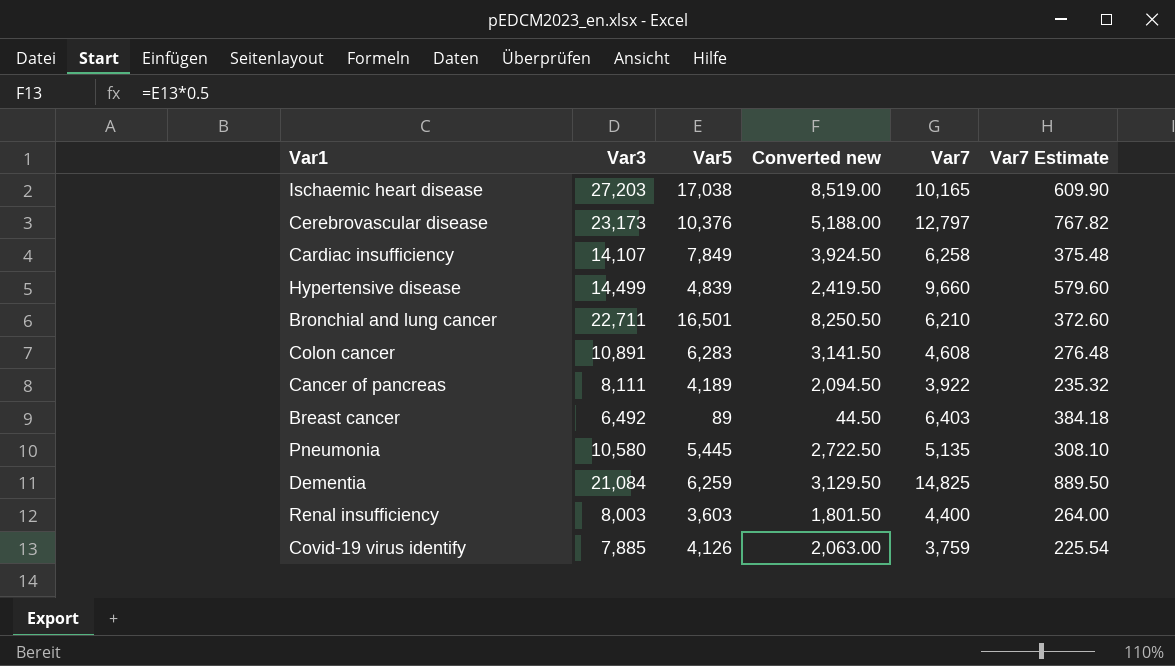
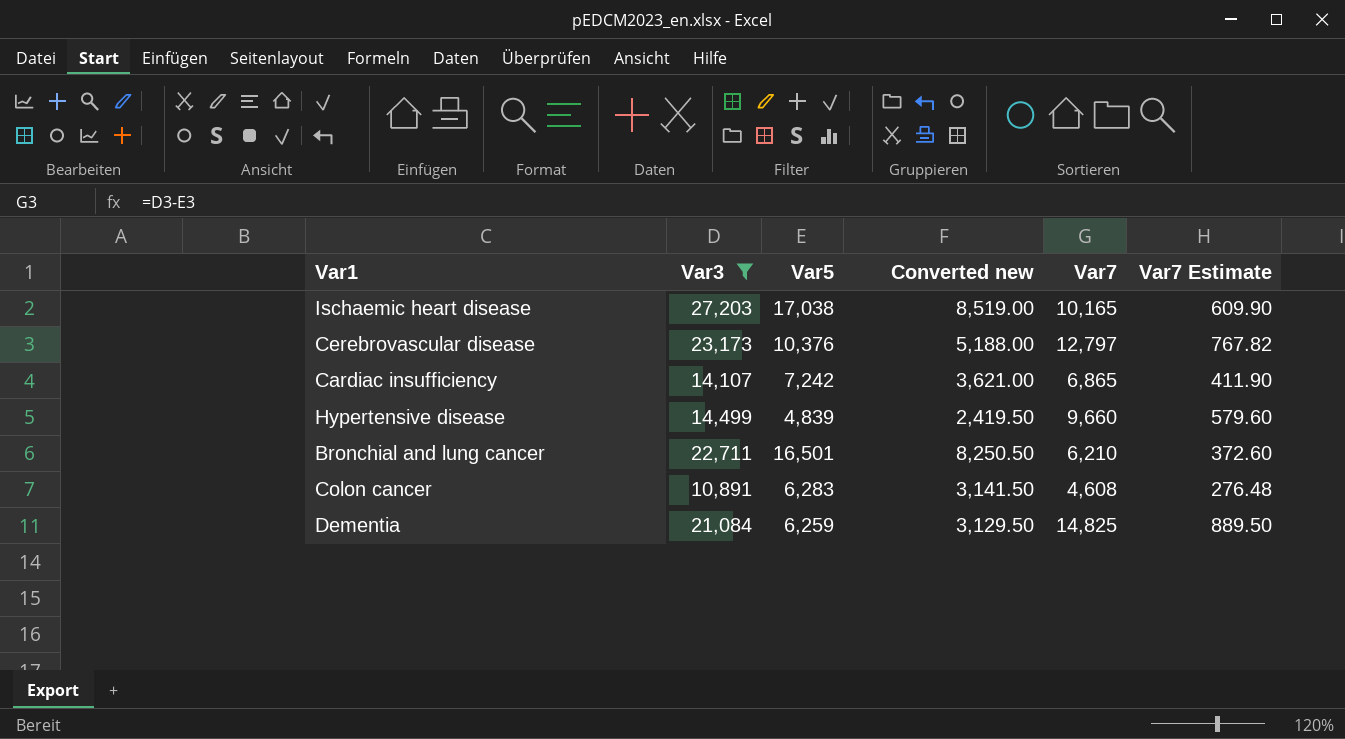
filter: none -> Var3 >= 10,891
Cardiac insufficiency | Var5: 7,849 -> 7,242
Cardiac insufficiency | Converted new: 3,924.50 -> 3,621.00
Cardiac insufficiency | Var7: 6,258 -> 6,865
Cardiac insufficiency | Var7 Estimate: 375.48 -> 411.90

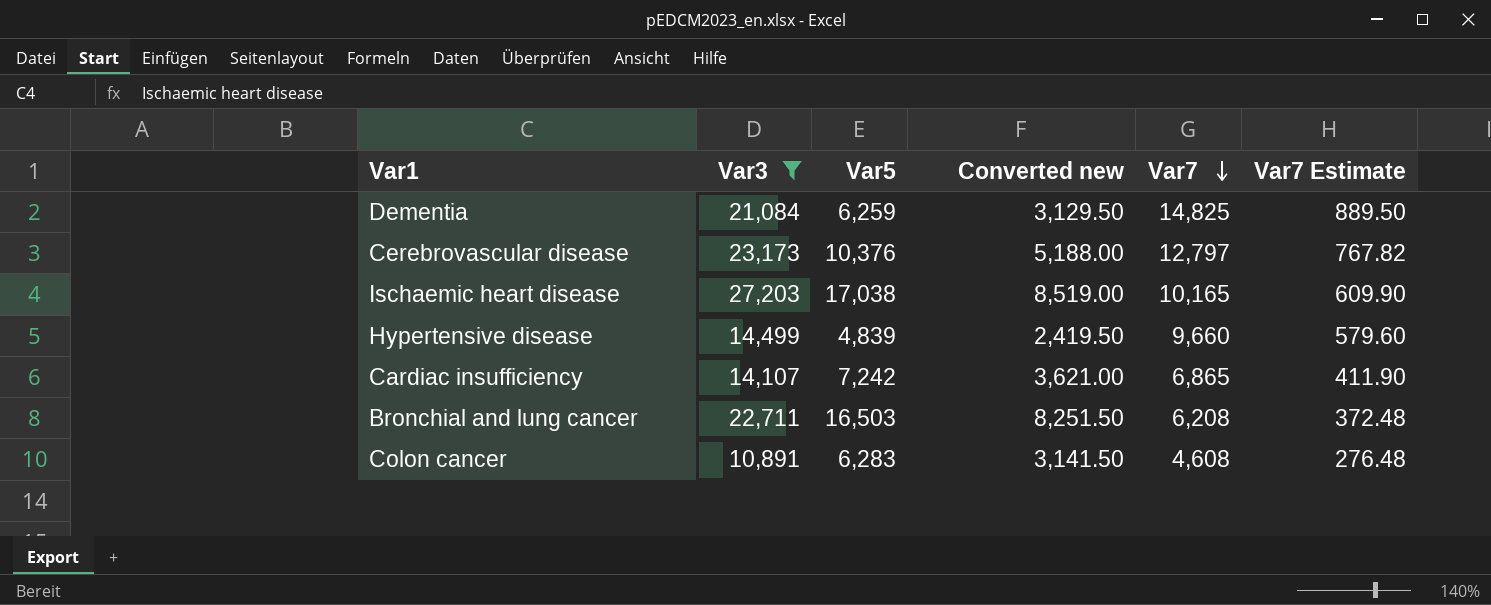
row order: none -> Var7 descending
Bronchial and lung cancer | Var5: 16,501 -> 16,503
Bronchial and lung cancer | Converted new: 8,250.50 -> 8,251.50
Bronchial and lung cancer | Var7: 6,210 -> 6,208
Bronchial and lung cancer | Var7 Estimate: 372.60 -> 372.48

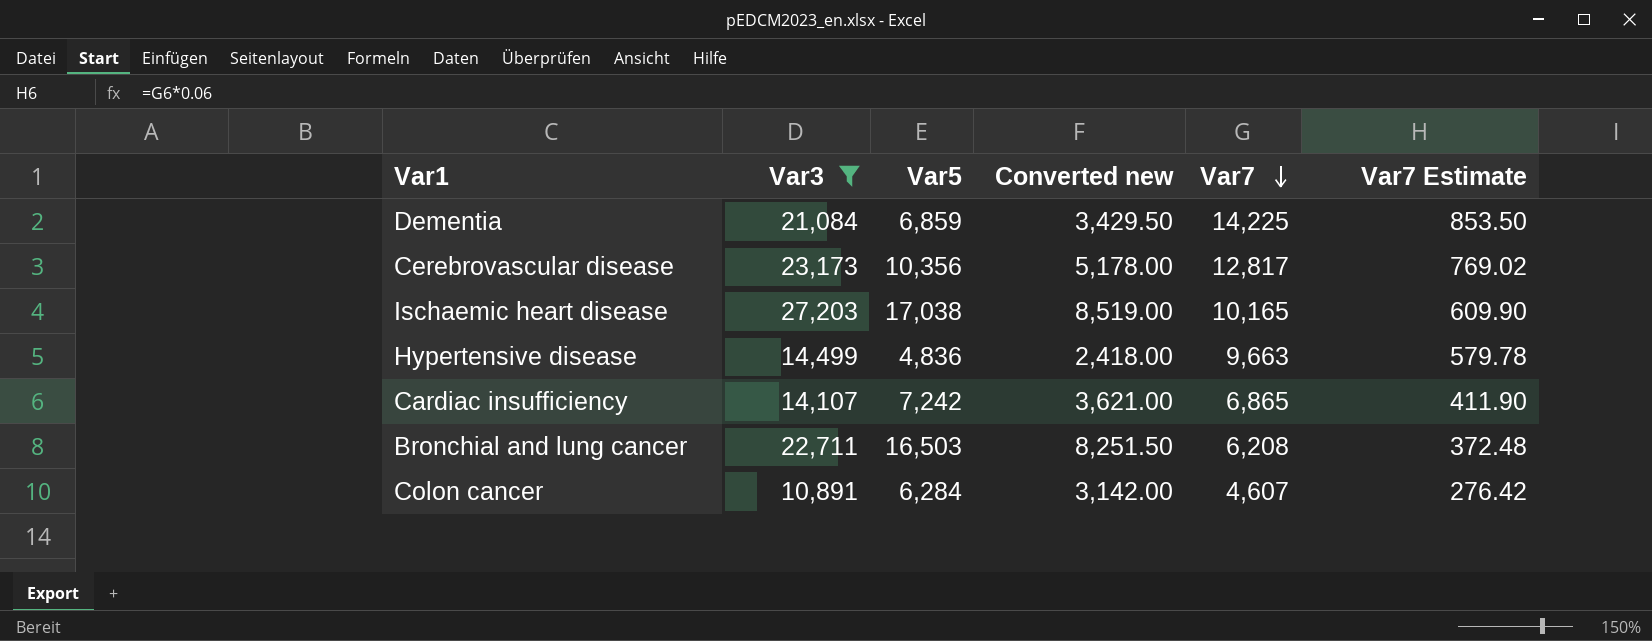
Dementia | Var5: 6,259 -> 6,859
Dementia | Converted new: 3,129.50 -> 3,429.50
Dementia | Var7: 14,825 -> 14,225
Dementia | Var7 Estimate: 889.50 -> 853.50
Cerebrovascular disease | Var5: 10,376 -> 10,356
Cerebrovascular disease | Converted new: 5,188.00 -> 5,178.00
Cerebrovascular disease | Var7: 12,797 -> 12,817
Cerebrovascular disease | Var7 Estimate: 767.82 -> 769.02
Hypertensive disease | Var5: 4,839 -> 4,836
Hypertensive disease | Converted new: 2,419.50 -> 2,418.00
Hypertensive disease | Var7: 9,660 -> 9,663
Hypertensive disease | Var7 Estimate: 579.60 -> 579.78
Colon cancer | Var5: 6,283 -> 6,284
Colon cancer | Converted new: 3,141.50 -> 3,142.00
Colon cancer | Var7: 4,608 -> 4,607
Colon cancer | Var7 Estimate: 276.48 -> 276.42

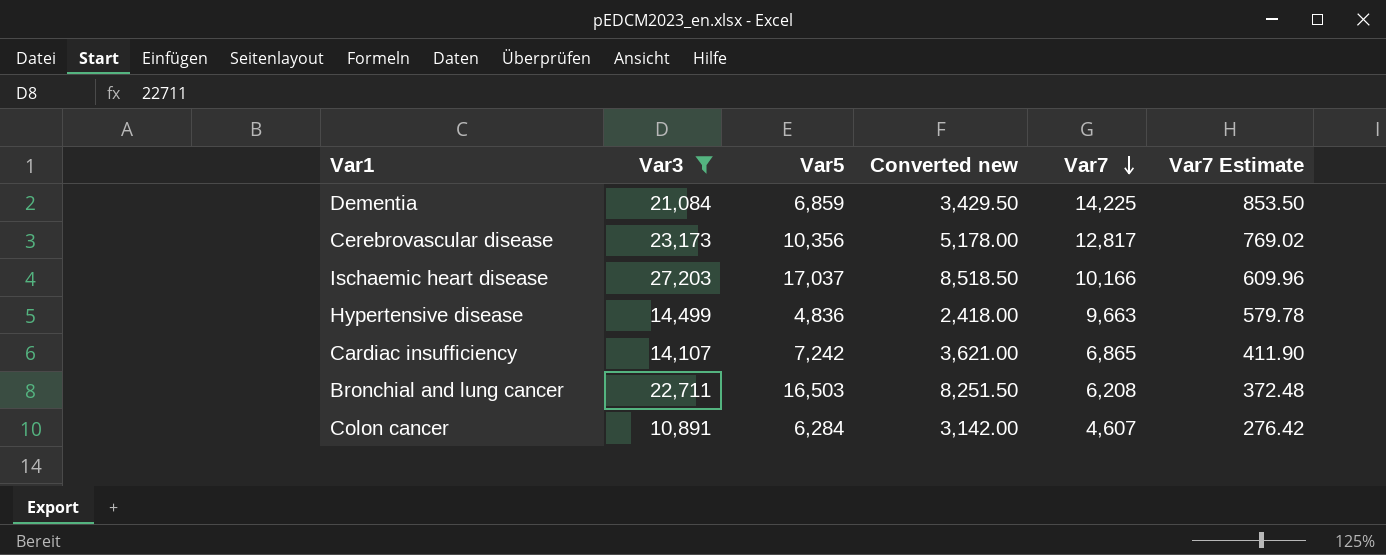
Ischaemic heart disease | Var5: 17,038 -> 17,037
Ischaemic heart disease | Converted new: 8,519.00 -> 8,518.50
Ischaemic heart disease | Var7: 10,165 -> 10,166
Ischaemic heart disease | Var7 Estimate: 609.90 -> 609.96

